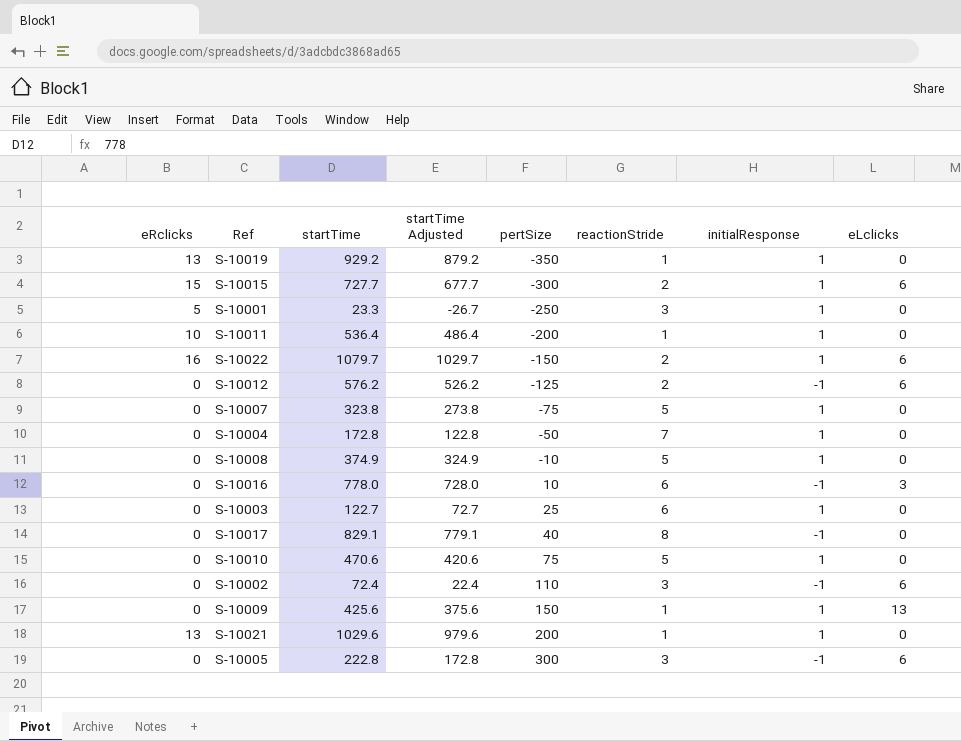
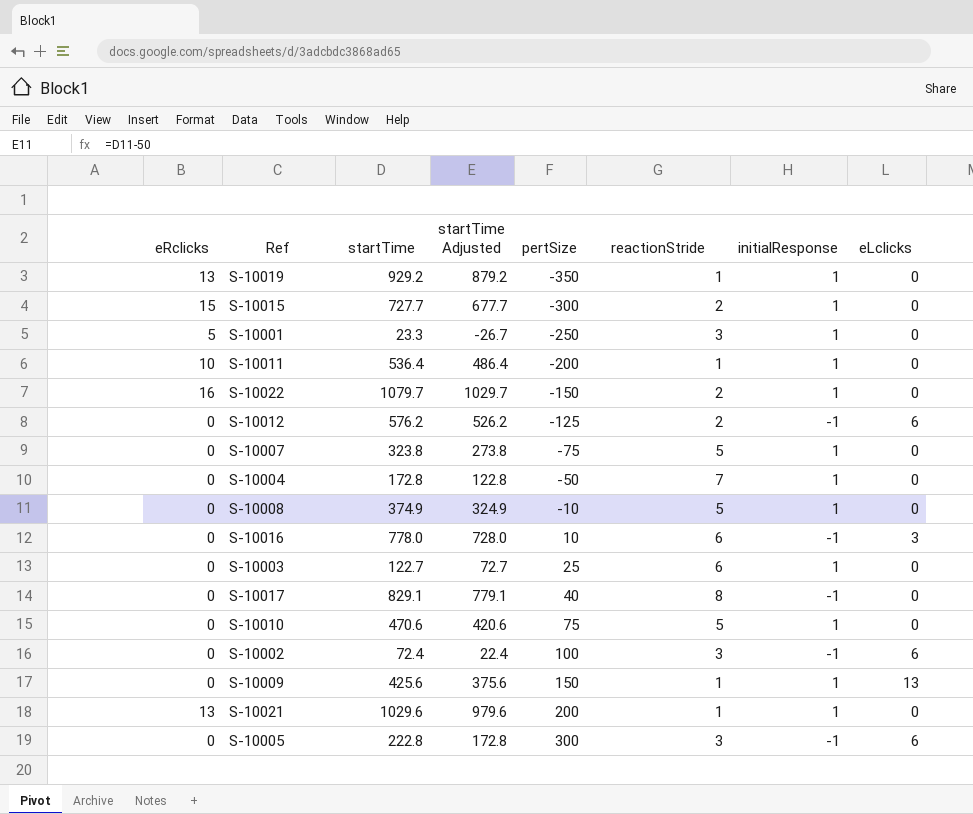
S-10015 | eLclicks: 6 -> 0
S-10022 | eLclicks: 6 -> 0
S-10002 | pertSize: 110 -> 100

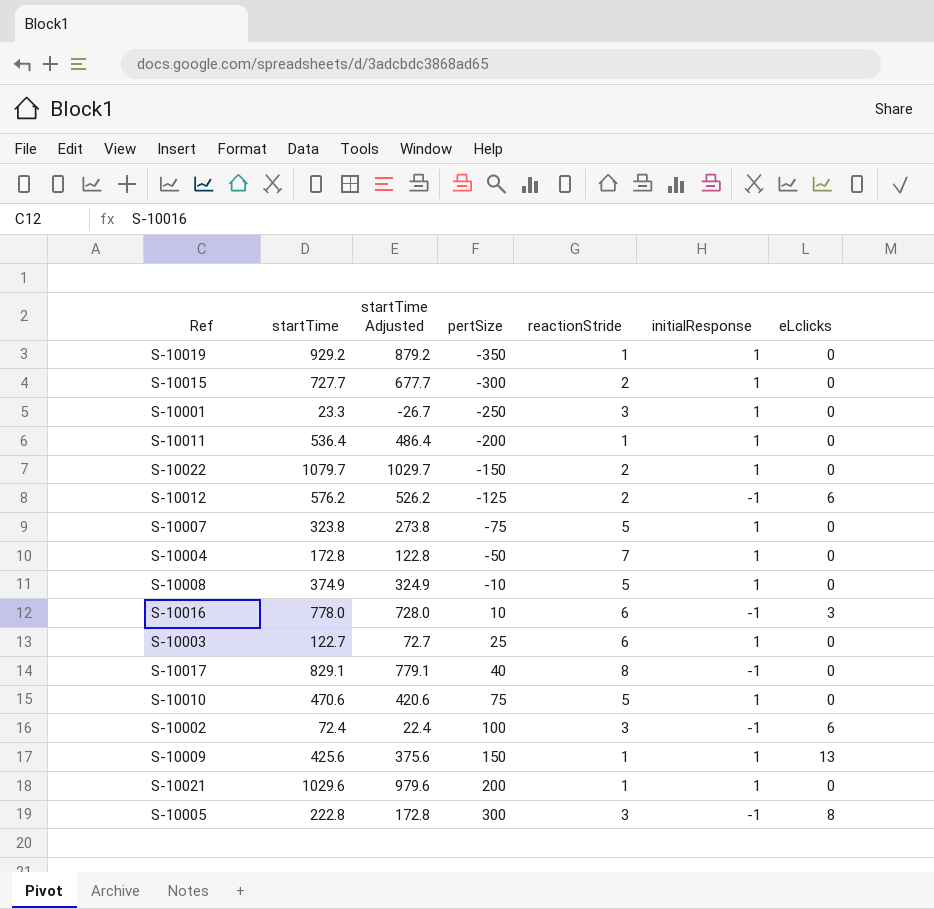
column eRclicks | position: 1 -> none
S-10005 | eLclicks: 6 -> 8

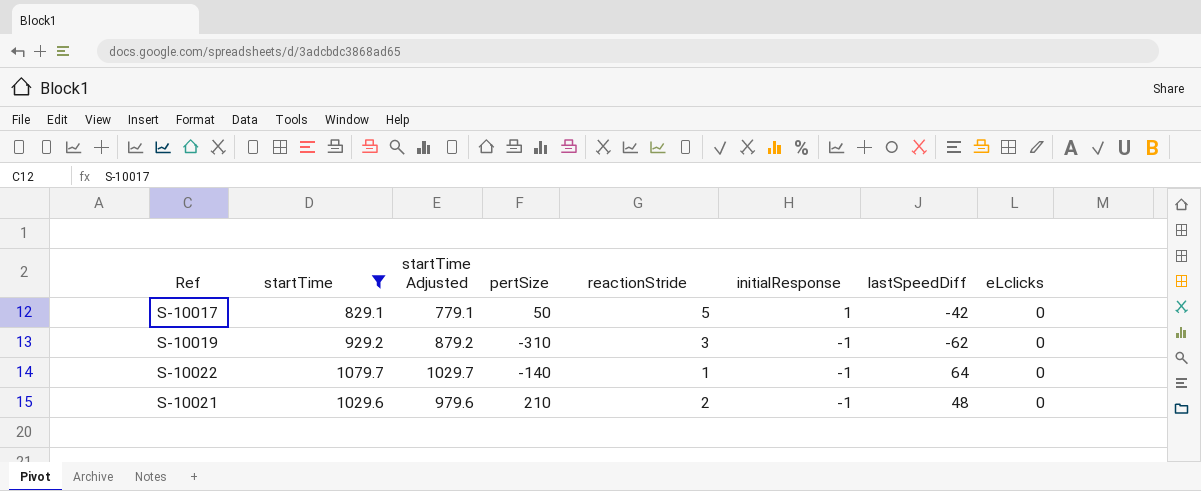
filter: none -> startTime >= 829.1
row order: pertSize ascending -> initialResponse descending
column lastSpeedDiff | position: none -> 7
S-10017 | pertSize: 40 -> 50
S-10017 | reactionStride: 8 -> 5
S-10017 | initialResponse: -1 -> 1
S-10019 | pertSize: -350 -> -310
S-10019 | reactionStride: 1 -> 3
S-10019 | initialResponse: 1 -> -1
S-10022 | pertSize: -150 -> -140
S-10022 | reactionStride: 2 -> 1
S-10022 | initialResponse: 1 -> -1
S-10021 | pertSize: 200 -> 210
S-10021 | reactionStride: 1 -> 2
S-10021 | initialResponse: 1 -> -1

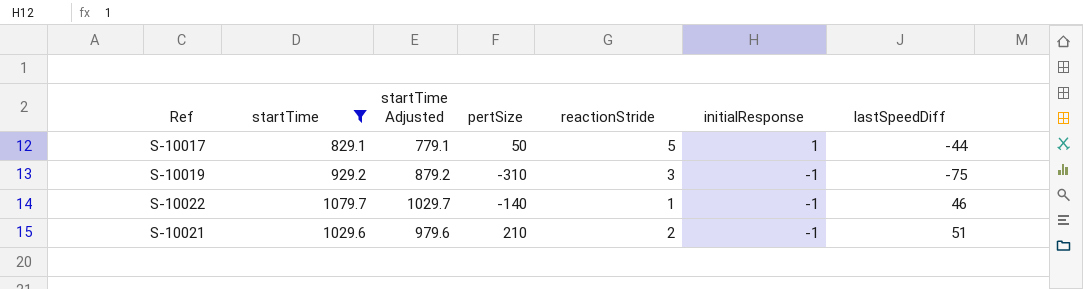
column eLclicks | position: 8 -> none
S-10017 | lastSpeedDiff: -42 -> -44
S-10019 | lastSpeedDiff: -62 -> -75
S-10022 | lastSpeedDiff: 64 -> 46
S-10021 | lastSpeedDiff: 48 -> 51

